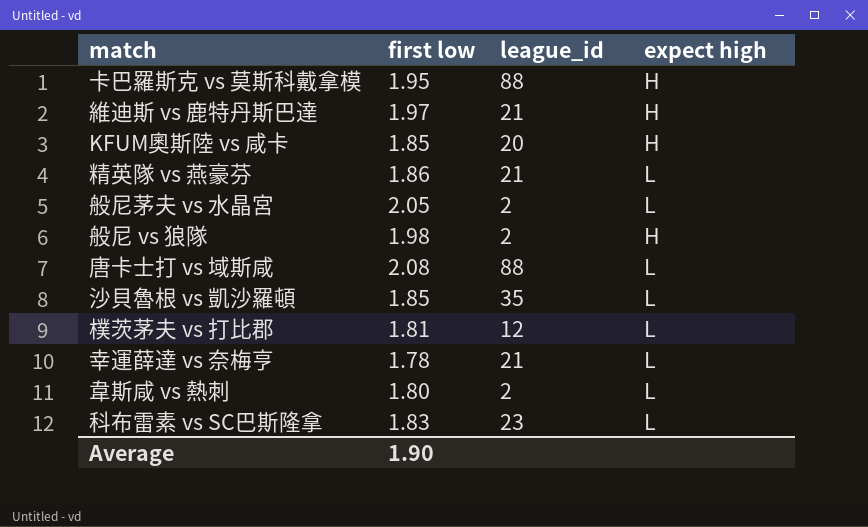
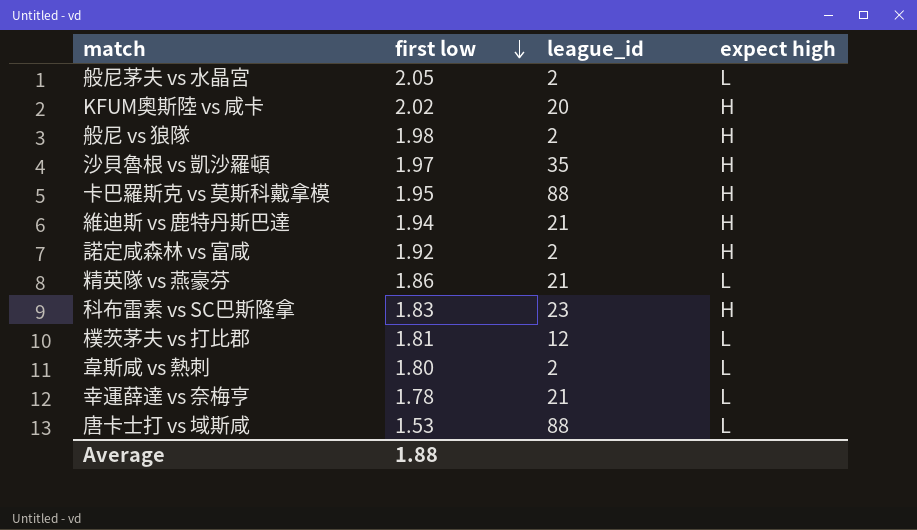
row order: none -> first low descending
KFUM奧斯陸 vs 咸卡 | first low: 1.85 -> 2.02
沙貝魯根 vs 凱沙羅頓 | first low: 1.85 -> 1.97
沙貝魯根 vs 凱沙羅頓 | expect high: L -> H
維迪斯 vs 鹿特丹斯巴達 | first low: 1.97 -> 1.94
row 諾定咸森林 vs 富咸: none -> 1.92 | 2 | H
科布雷素 vs SC巴斯隆拿 | expect high: L -> H
唐卡士打 vs 域斯咸 | first low: 2.08 -> 1.53
Average | first low: 1.90 -> 1.88

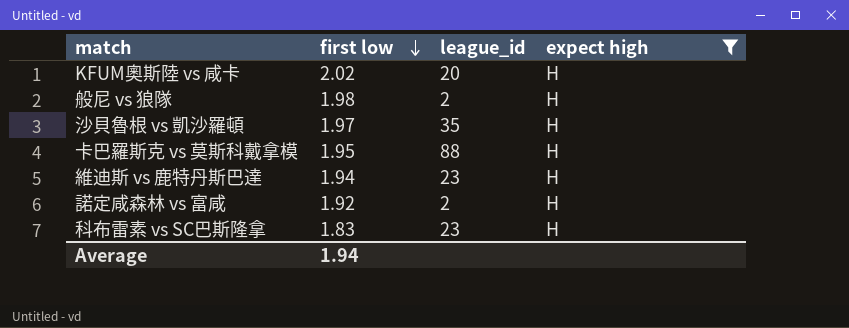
filter: none -> expect high = H
維迪斯 vs 鹿特丹斯巴達 | league_id: 21 -> 23
Average | first low: 1.88 -> 1.94

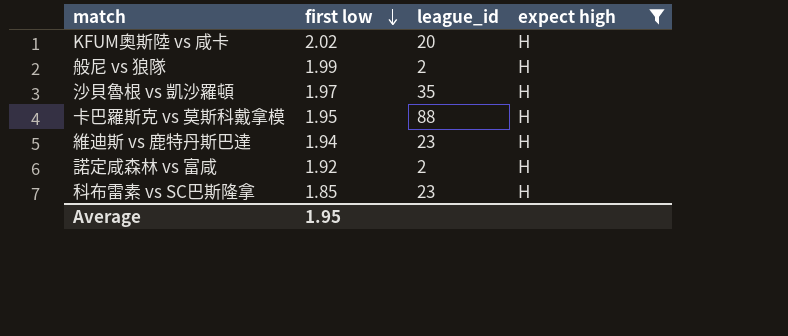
般尼 vs 狼隊 | first low: 1.98 -> 1.99
科布雷素 vs SC巴斯隆拿 | first low: 1.83 -> 1.85
Average | first low: 1.94 -> 1.95

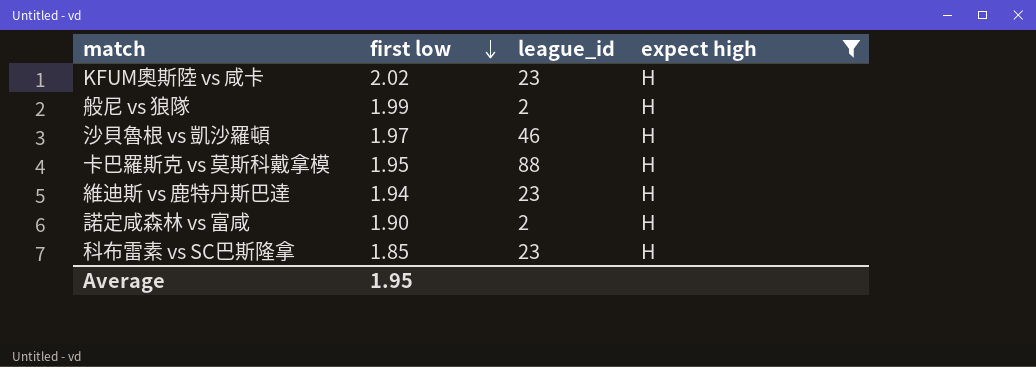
KFUM奧斯陸 vs 咸卡 | league_id: 20 -> 23
沙貝魯根 vs 凱沙羅頓 | league_id: 35 -> 46
諾定咸森林 vs 富咸 | first low: 1.92 -> 1.90

